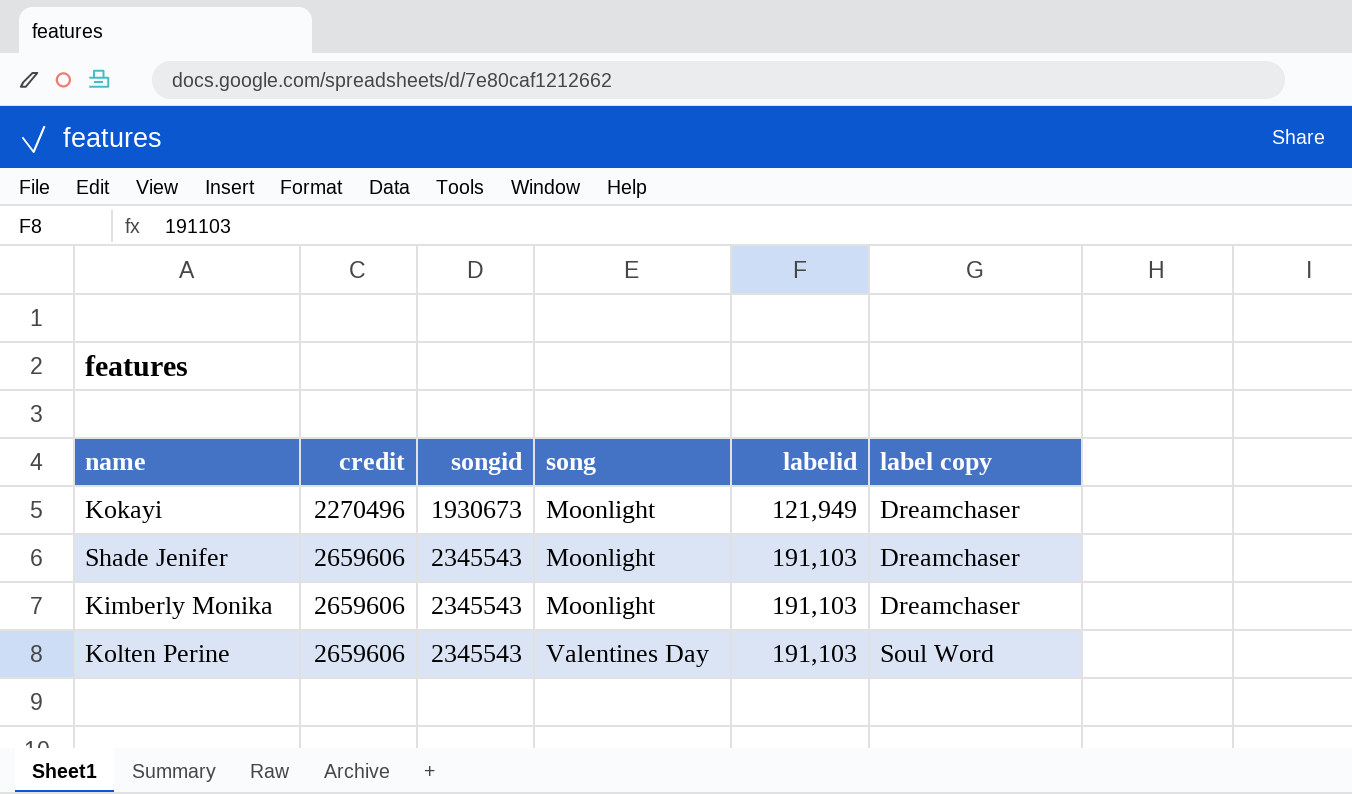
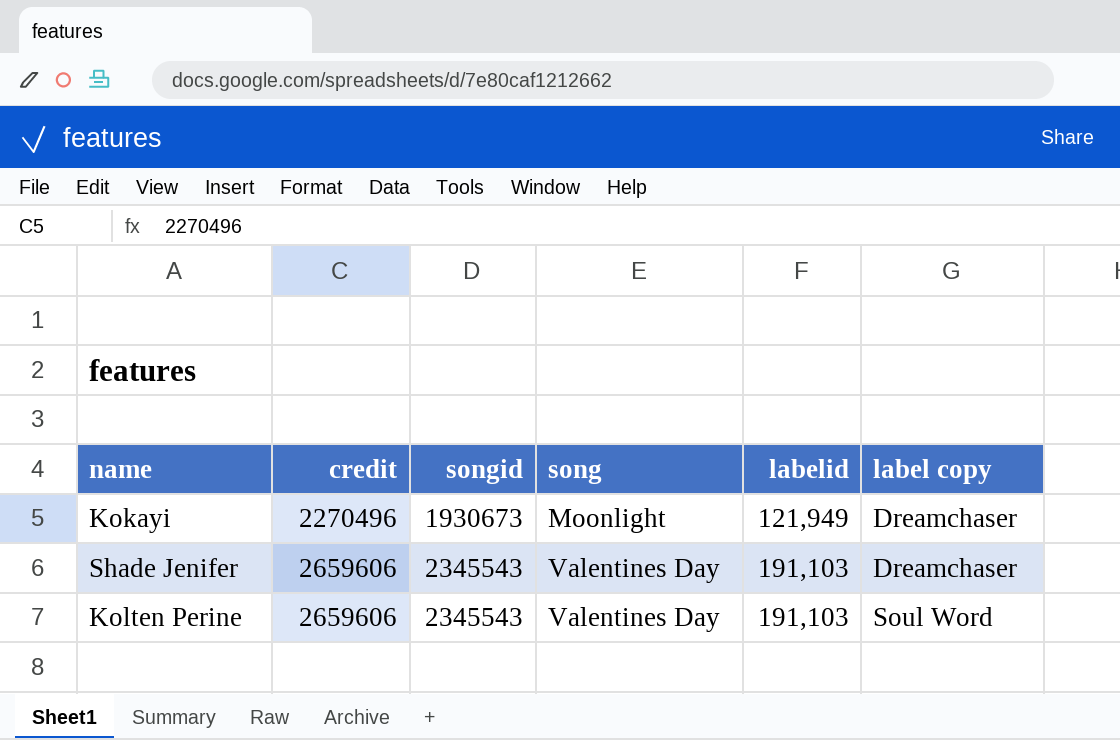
row Kimberly Monika: 2659606 | 2345543 | Moonlight | 191,103 | Dreamchaser -> none
Shade Jenifer | song: Moonlight -> Valentines Day

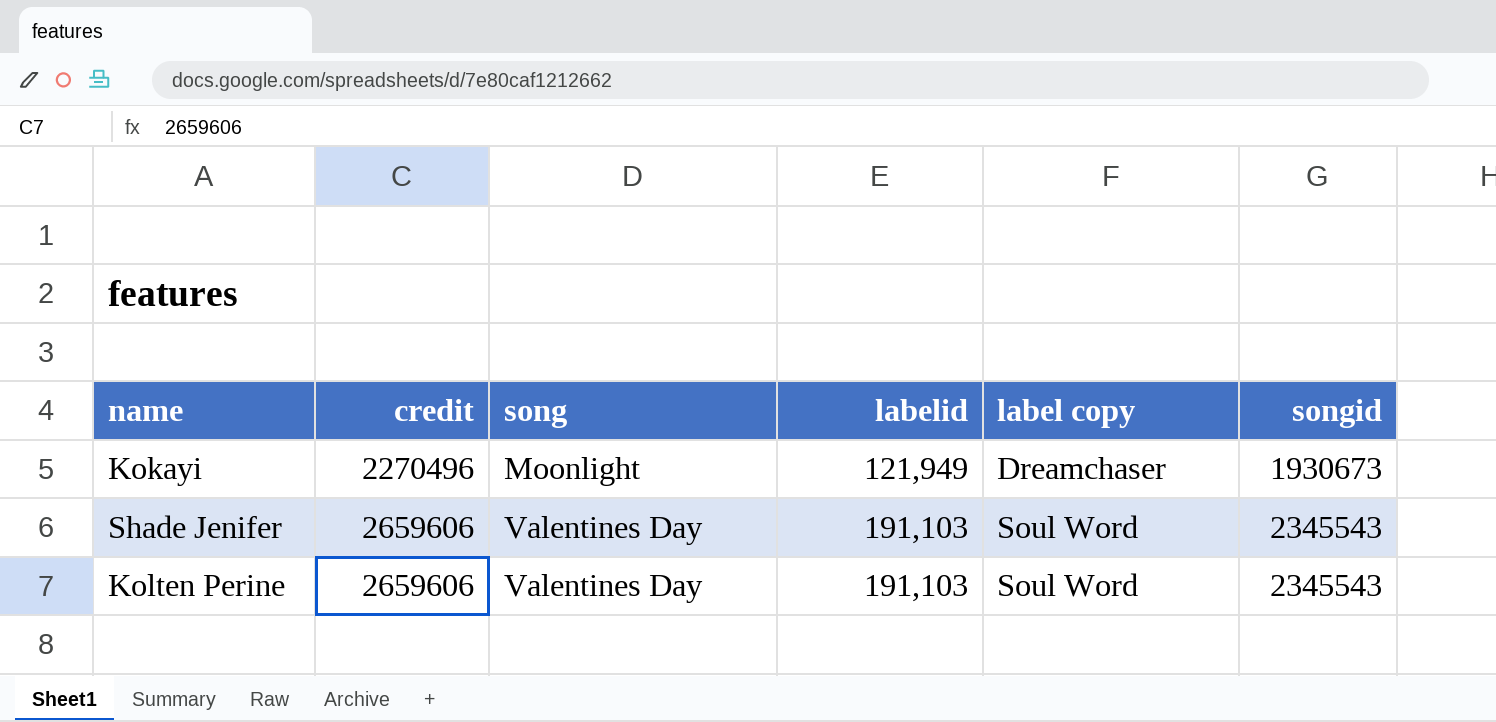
column songid | position: 3 -> 6
Shade Jenifer | label copy: Dreamchaser -> Soul Word

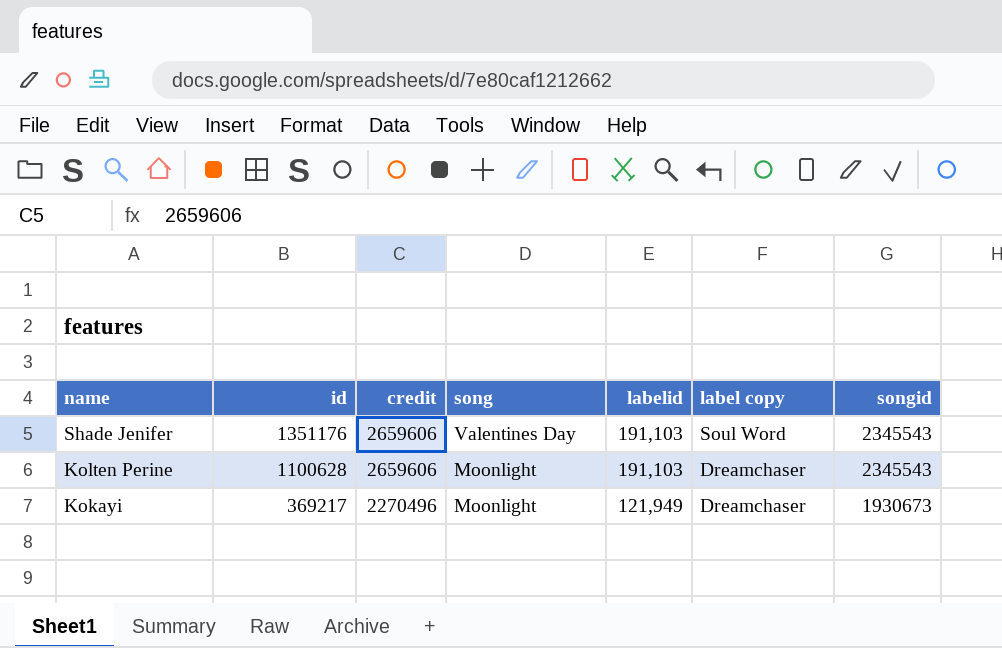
row order: credit ascending -> name descending
column id | position: none -> 2
Kolten Perine | song: Valentines Day -> Moonlight
Kolten Perine | label copy: Soul Word -> Dreamchaser

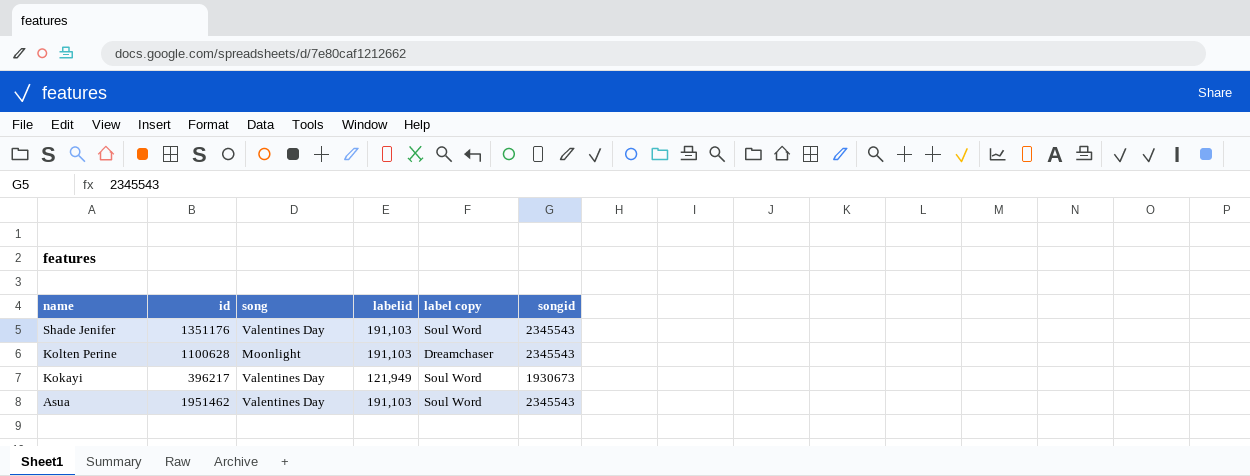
column credit | position: 3 -> none
Kokayi | id: 369217 -> 396217
Kokayi | song: Moonlight -> Valentines Day
Kokayi | label copy: Dreamchaser -> Soul Word
row Asua: none -> 1951462 | Valentines Day | 191,103 | Soul Word | 2345543

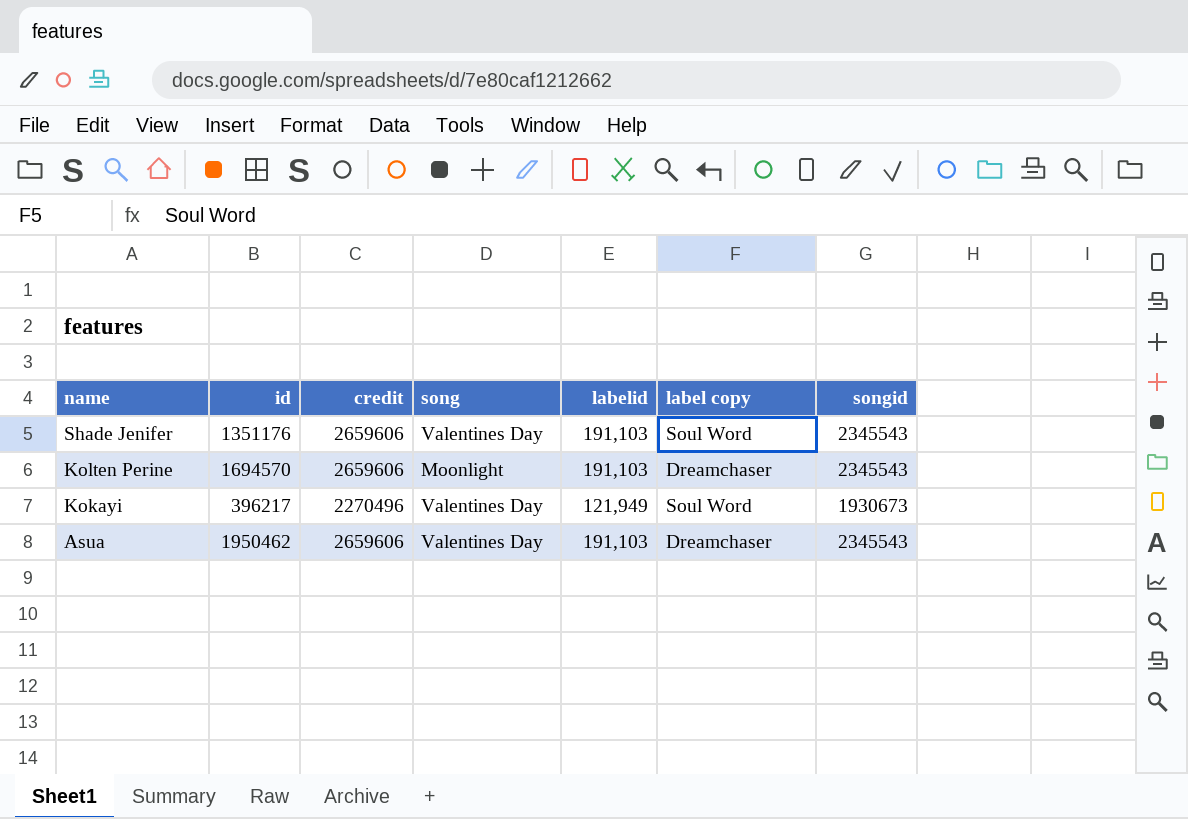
column credit | position: none -> 3
Kolten Perine | id: 1100628 -> 1694570
Asua | id: 1951462 -> 1950462
Asua | label copy: Soul Word -> Dreamchaser

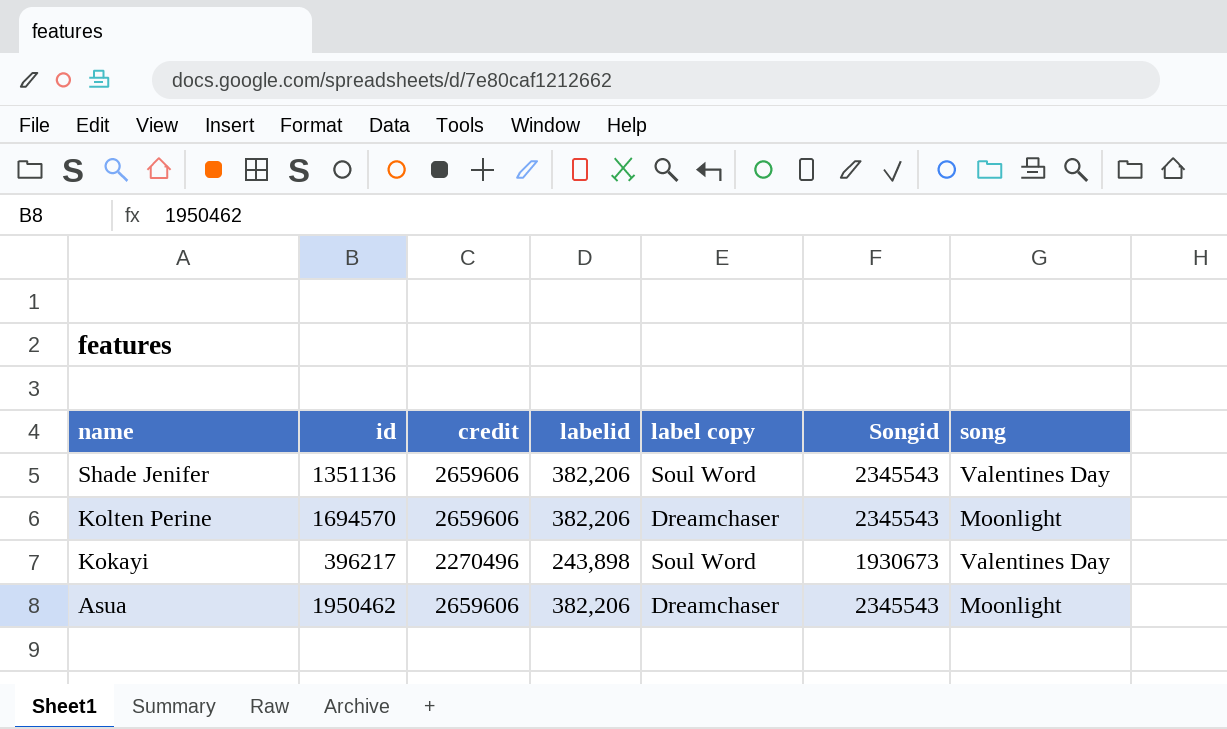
column name: songid -> Songid
column song | position: 4 -> 7
Shade Jenifer | id: 1351176 -> 1351136
Shade Jenifer | labelid: 191,103 -> 382,206
Kolten Perine | labelid: 191,103 -> 382,206
Kokayi | labelid: 121,949 -> 243,898
Asua | labelid: 191,103 -> 382,206
Asua | song: Valentines Day -> Moonlight

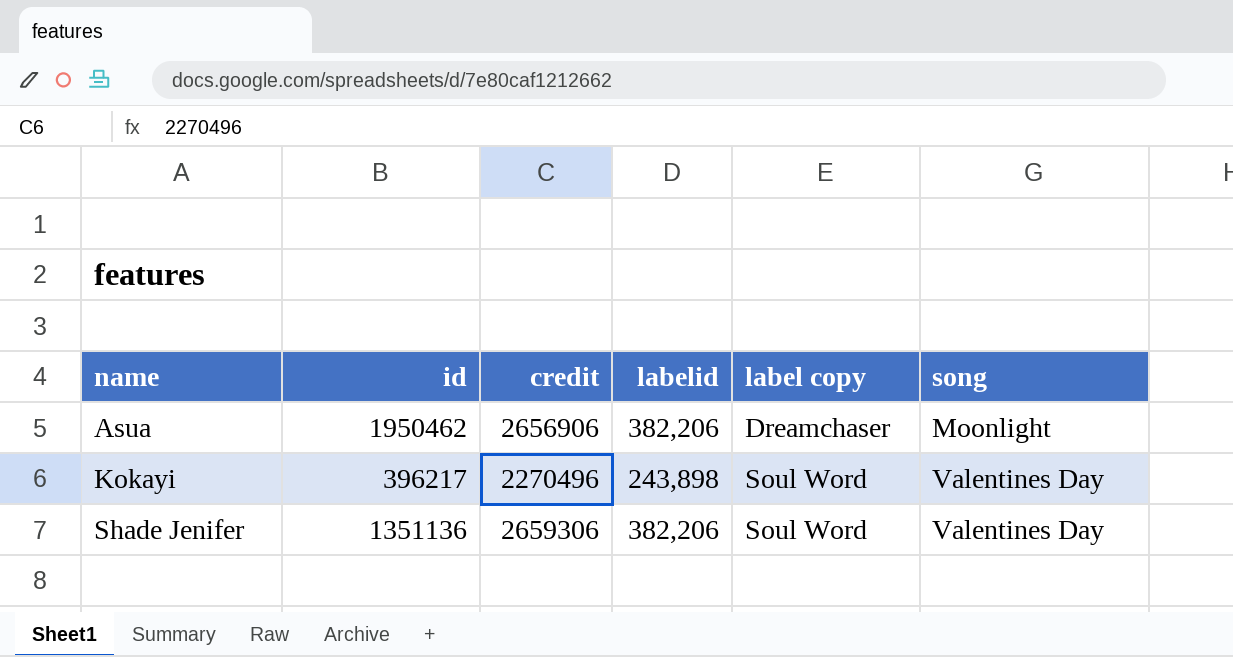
row order: name descending -> name ascending
column Songid | position: 6 -> none
row Kolten Perine: 1694570 | 2659606 | 382,206 | Dreamchaser | 2345543 | Moonlight -> none
Asua | credit: 2659606 -> 2656906
Shade Jenifer | credit: 2659606 -> 2659306

